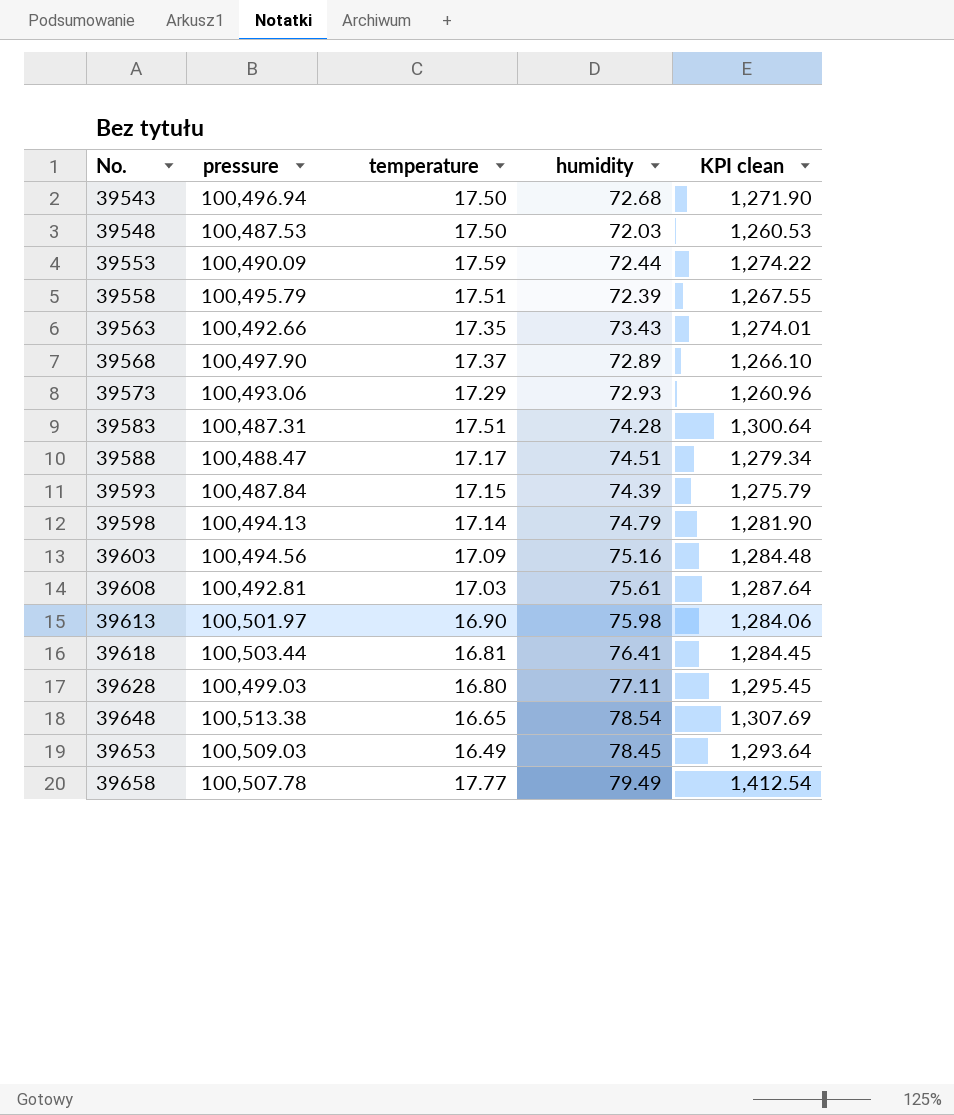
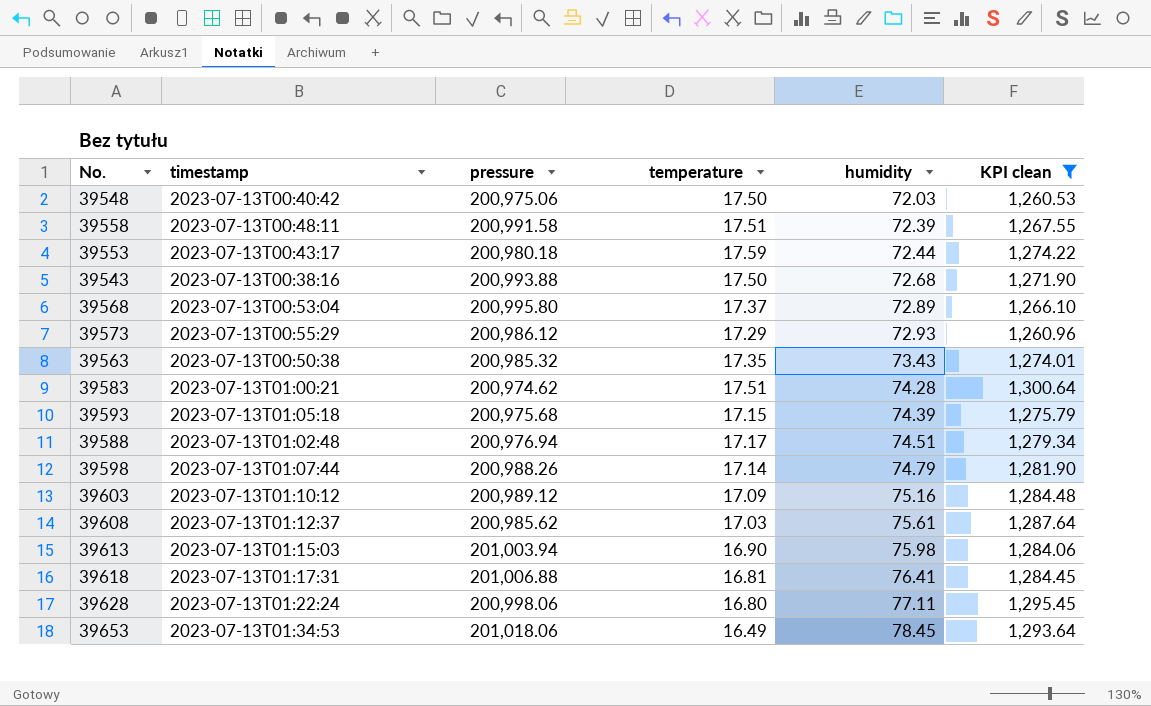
filter: none -> KPI clean <= 1,300.64
row order: No. ascending -> humidity ascending
column timestamp | position: none -> 2
39548 | pressure: 100,487.53 -> 200,975.06
39558 | pressure: 100,495.79 -> 200,991.58
39553 | pressure: 100,490.09 -> 200,980.18
39543 | pressure: 100,496.94 -> 200,993.88
39568 | pressure: 100,497.90 -> 200,995.80
39573 | pressure: 100,493.06 -> 200,986.12
39563 | pressure: 100,492.66 -> 200,985.32
39583 | pressure: 100,487.31 -> 200,974.62
39593 | pressure: 100,487.84 -> 200,975.68
39588 | pressure: 100,488.47 -> 200,976.94
39598 | pressure: 100,494.13 -> 200,988.26
39603 | pressure: 100,494.56 -> 200,989.12
39608 | pressure: 100,492.81 -> 200,985.62
39613 | pressure: 100,501.97 -> 201,003.94
39618 | pressure: 100,503.44 -> 201,006.88
39628 | pressure: 100,499.03 -> 200,998.06
39653 | pressure: 100,509.03 -> 201,018.06

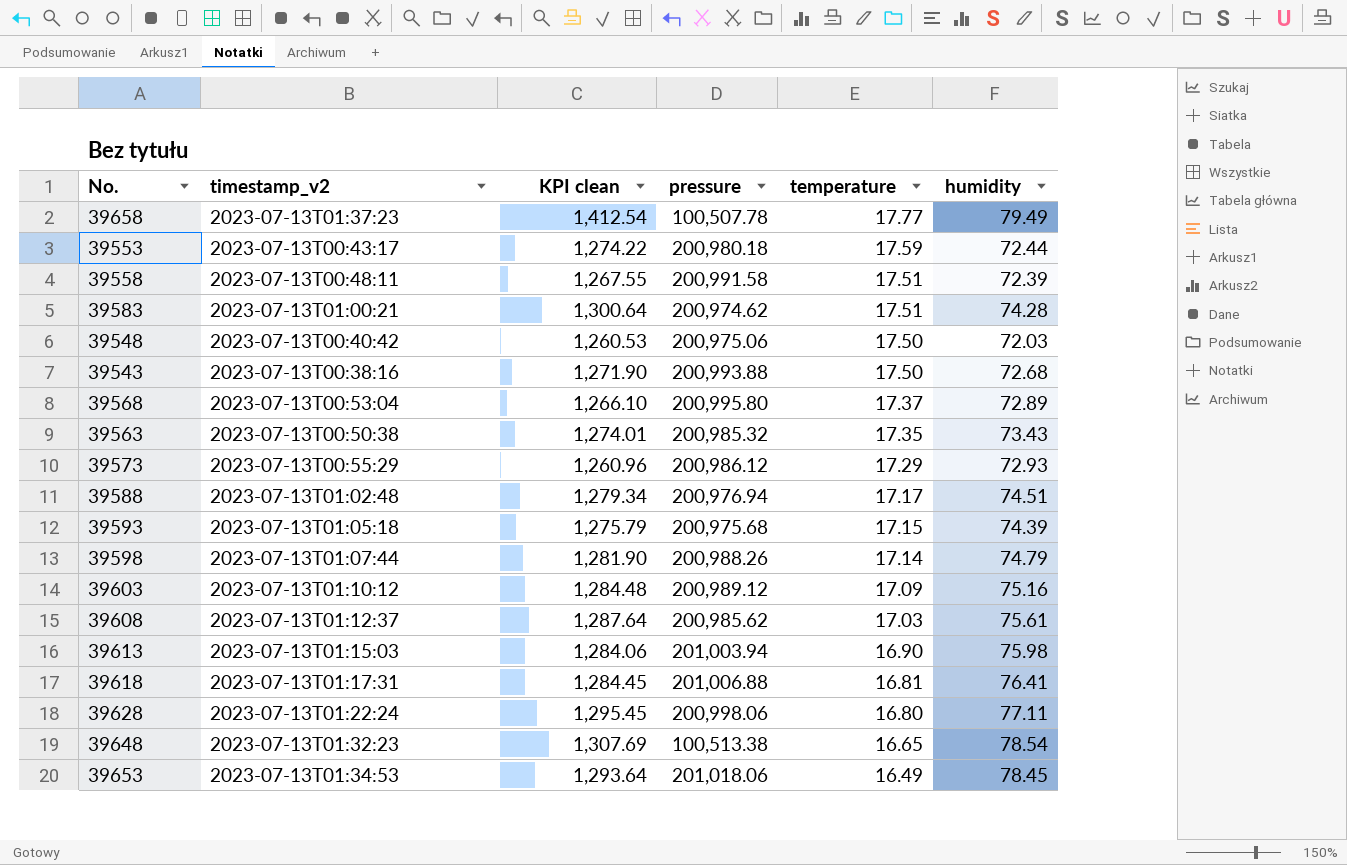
filter: KPI clean <= 1,300.64 -> none
row order: humidity ascending -> temperature descending
column name: timestamp -> timestamp_v2
column KPI clean | position: 6 -> 3

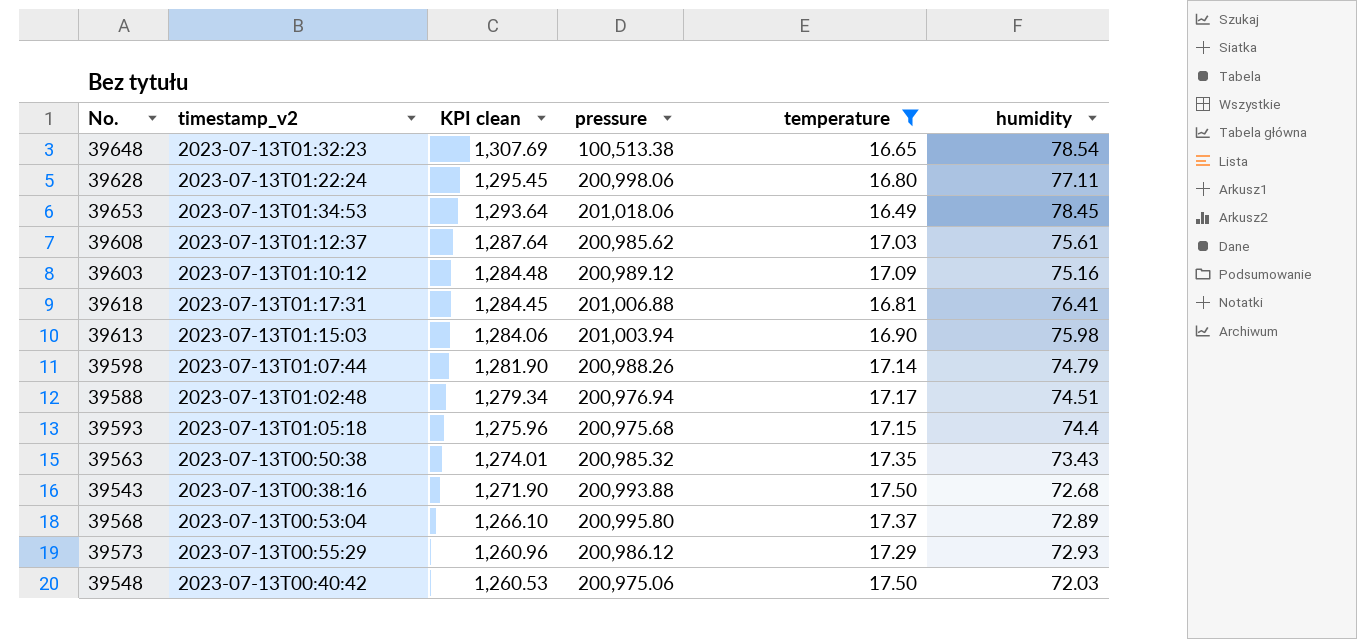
filter: none -> temperature <= 17.50
row order: temperature descending -> KPI clean descending
39593 | KPI clean: 1,275.79 -> 1,275.96
39593 | humidity: 74.39 -> 74.4

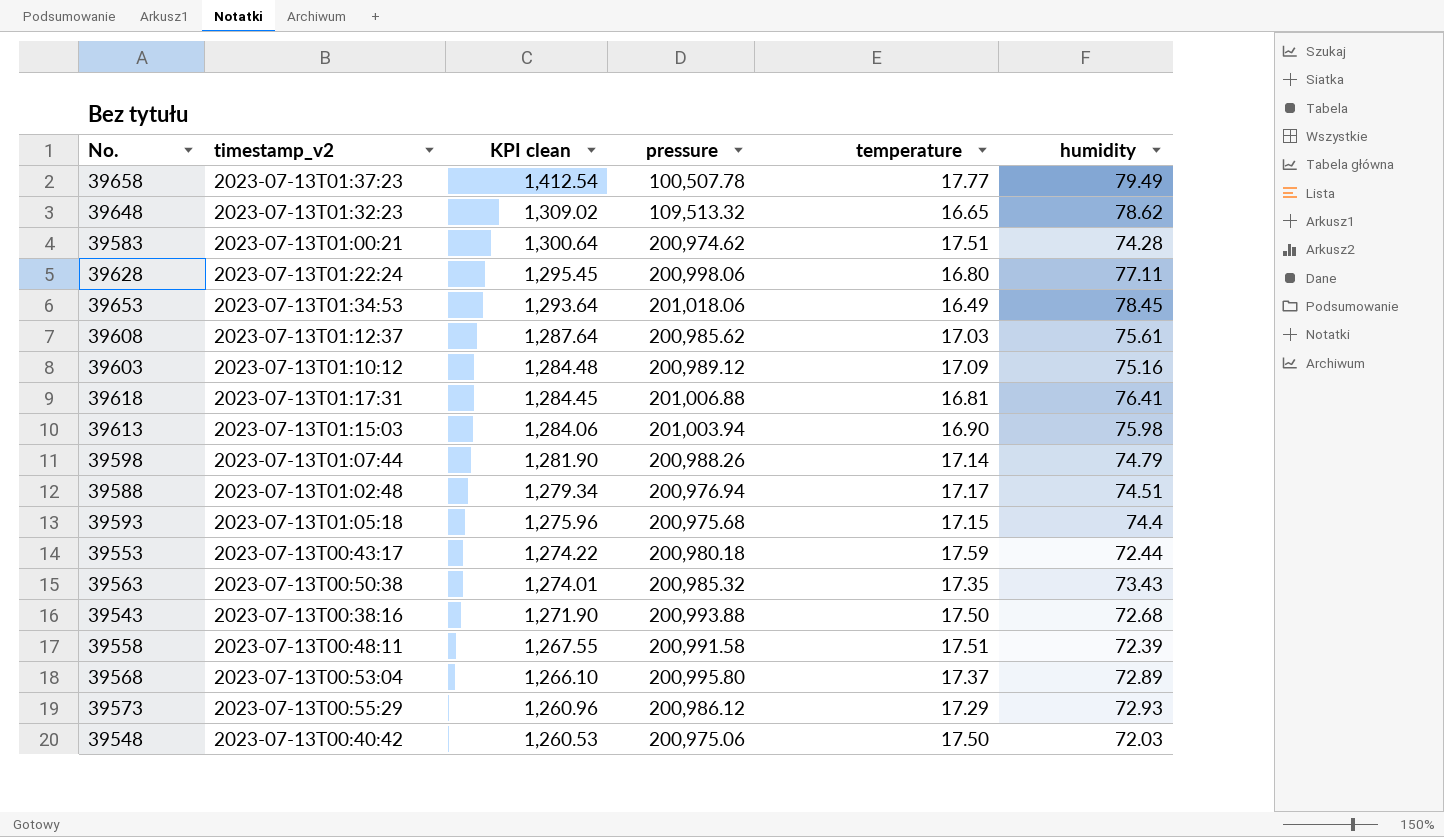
filter: temperature <= 17.50 -> none
39648 | KPI clean: 1,307.69 -> 1,309.02
39648 | pressure: 100,513.38 -> 109,513.32
39648 | humidity: 78.54 -> 78.62

